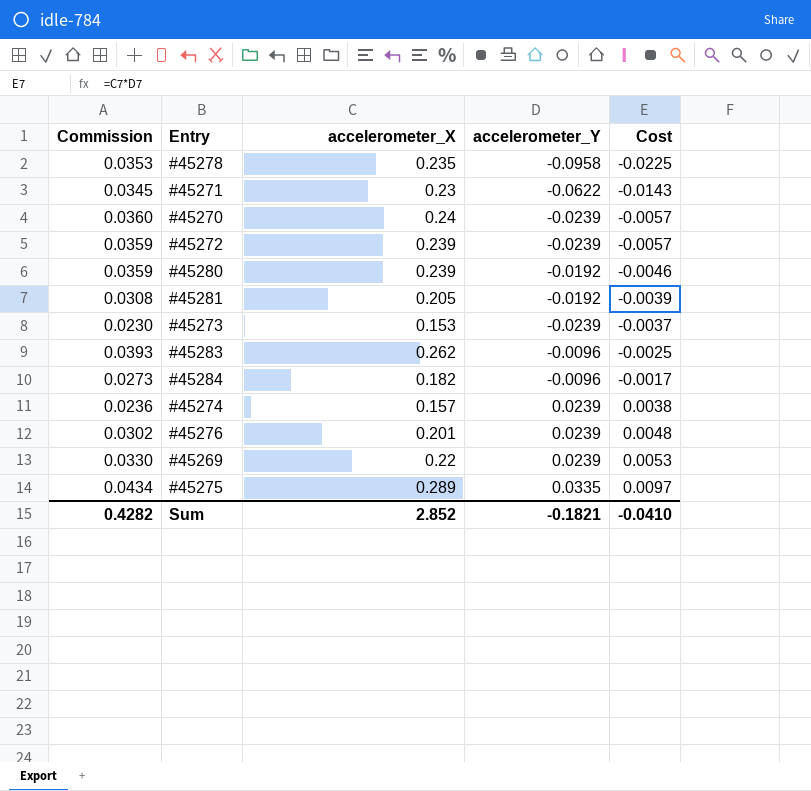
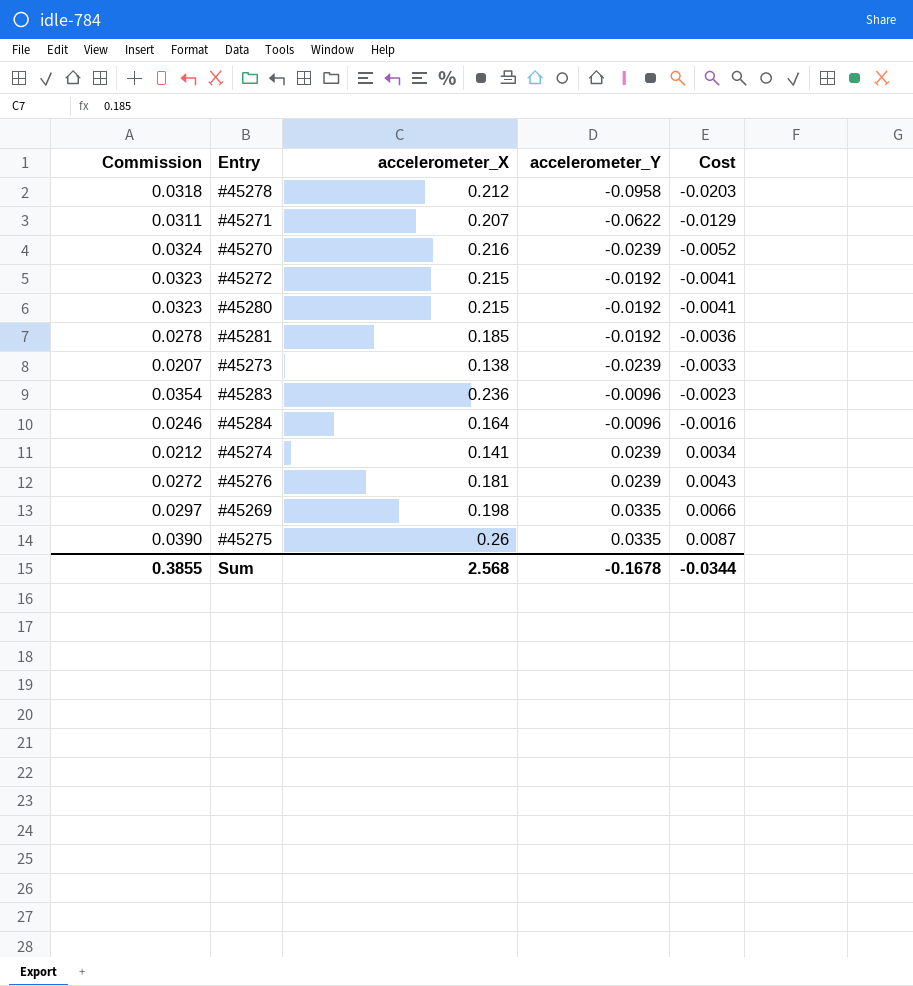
#45278 | Commission: 0.0353 -> 0.0318
#45278 | accelerometer_X: 0.235 -> 0.212
#45278 | Cost: -0.0225 -> -0.0203
#45271 | Commission: 0.0345 -> 0.0311
#45271 | accelerometer_X: 0.23 -> 0.207
#45271 | Cost: -0.0143 -> -0.0129
#45270 | Commission: 0.0360 -> 0.0324
#45270 | accelerometer_X: 0.24 -> 0.216
#45270 | Cost: -0.0057 -> -0.0052
#45272 | Commission: 0.0359 -> 0.0323
#45272 | accelerometer_X: 0.239 -> 0.215
#45272 | accelerometer_Y: -0.0239 -> -0.0192
#45272 | Cost: -0.0057 -> -0.0041
#45280 | Commission: 0.0359 -> 0.0323
#45280 | accelerometer_X: 0.239 -> 0.215
#45280 | Cost: -0.0046 -> -0.0041
#45281 | Commission: 0.0308 -> 0.0278
#45281 | accelerometer_X: 0.205 -> 0.185
#45281 | Cost: -0.0039 -> -0.0036
#45273 | Commission: 0.0230 -> 0.0207
#45273 | accelerometer_X: 0.153 -> 0.138
#45273 | Cost: -0.0037 -> -0.0033
#45283 | Commission: 0.0393 -> 0.0354
#45283 | accelerometer_X: 0.262 -> 0.236
#45283 | Cost: -0.0025 -> -0.0023
#45284 | Commission: 0.0273 -> 0.0246
#45284 | accelerometer_X: 0.182 -> 0.164
#45284 | Cost: -0.0017 -> -0.0016
#45274 | Commission: 0.0236 -> 0.0212
#45274 | accelerometer_X: 0.157 -> 0.141
#45274 | Cost: 0.0038 -> 0.0034
#45276 | Commission: 0.0302 -> 0.0272
#45276 | accelerometer_X: 0.201 -> 0.181
#45276 | Cost: 0.0048 -> 0.0043
#45269 | Commission: 0.0330 -> 0.0297
#45269 | accelerometer_X: 0.22 -> 0.198
#45269 | accelerometer_Y: 0.0239 -> 0.0335
#45269 | Cost: 0.0053 -> 0.0066
#45275 | Commission: 0.0434 -> 0.0390
#45275 | accelerometer_X: 0.289 -> 0.26
#45275 | Cost: 0.0097 -> 0.0087
Sum | Commission: 0.4282 -> 0.3855
Sum | accelerometer_X: 2.852 -> 2.568
Sum | accelerometer_Y: -0.1821 -> -0.1678
Sum | Cost: -0.0410 -> -0.0344

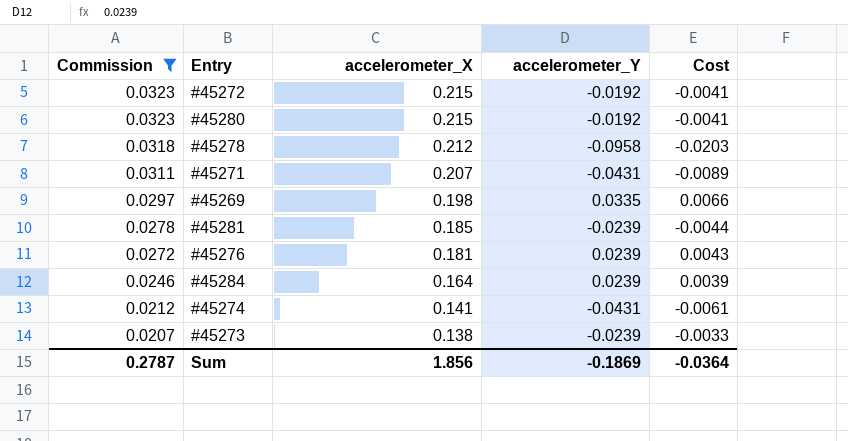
filter: none -> Commission <= 0.0323
row order: Cost ascending -> Commission descending
#45271 | accelerometer_Y: -0.0622 -> -0.0431
#45271 | Cost: -0.0129 -> -0.0089
#45281 | accelerometer_Y: -0.0192 -> -0.0239
#45281 | Cost: -0.0036 -> -0.0044
#45284 | accelerometer_Y: -0.0096 -> 0.0239
#45284 | Cost: -0.0016 -> 0.0039
#45274 | accelerometer_Y: 0.0239 -> -0.0431
#45274 | Cost: 0.0034 -> -0.0061
Sum | Commission: 0.3855 -> 0.2787
Sum | accelerometer_X: 2.568 -> 1.856
Sum | accelerometer_Y: -0.1678 -> -0.1869
Sum | Cost: -0.0344 -> -0.0364

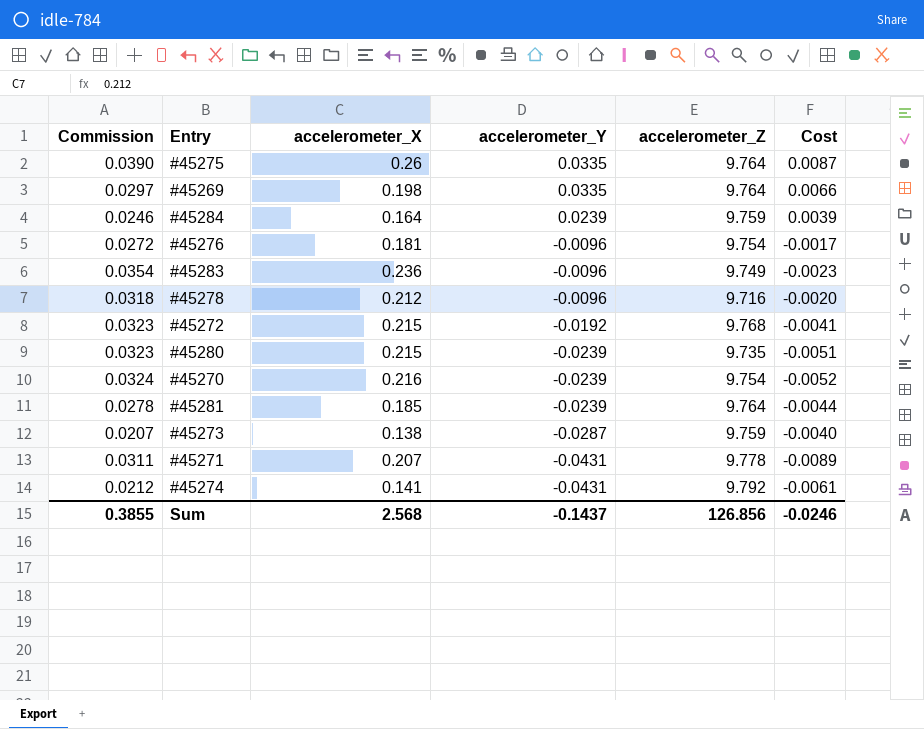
filter: Commission <= 0.0323 -> none
row order: Commission descending -> accelerometer_Y descending
column accelerometer_Z | position: none -> 5
#45276 | accelerometer_Y: 0.0239 -> -0.0096
#45276 | Cost: 0.0043 -> -0.0017
#45278 | accelerometer_Y: -0.0958 -> -0.0096
#45278 | Cost: -0.0203 -> -0.0020
#45280 | accelerometer_Y: -0.0192 -> -0.0239
#45280 | Cost: -0.0041 -> -0.0051
#45273 | accelerometer_Y: -0.0239 -> -0.0287
#45273 | Cost: -0.0033 -> -0.0040
Sum | Commission: 0.2787 -> 0.3855
Sum | accelerometer_X: 1.856 -> 2.568
Sum | accelerometer_Y: -0.1869 -> -0.1437
Sum | Cost: -0.0364 -> -0.0246

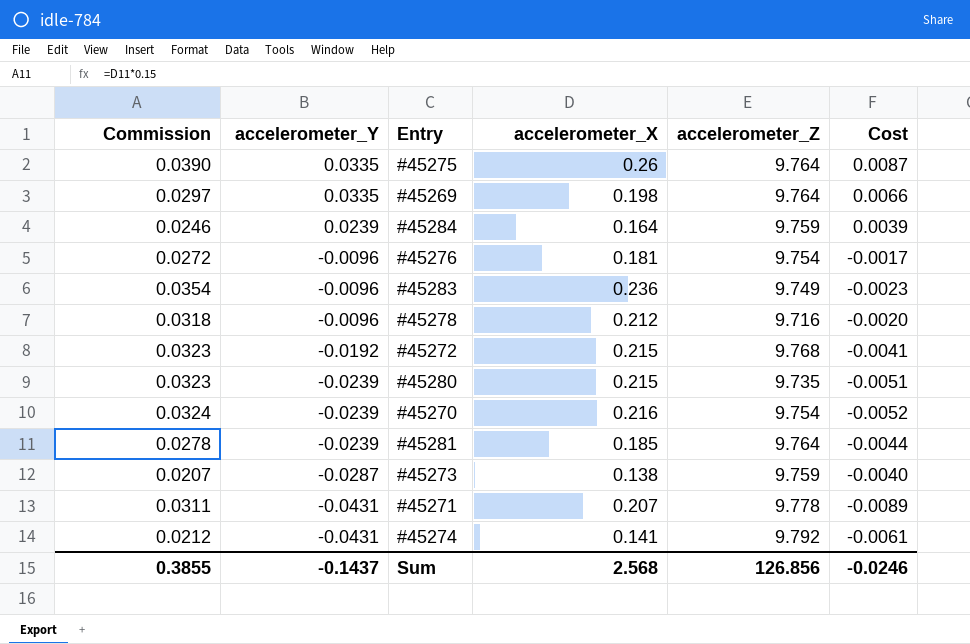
column accelerometer_Y | position: 4 -> 2

